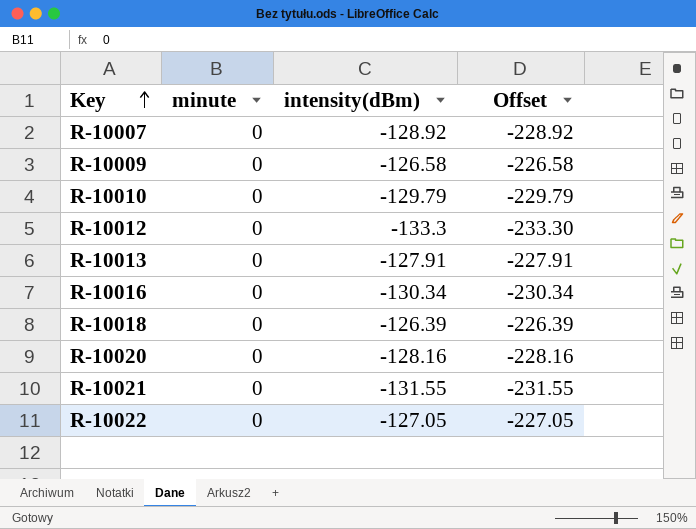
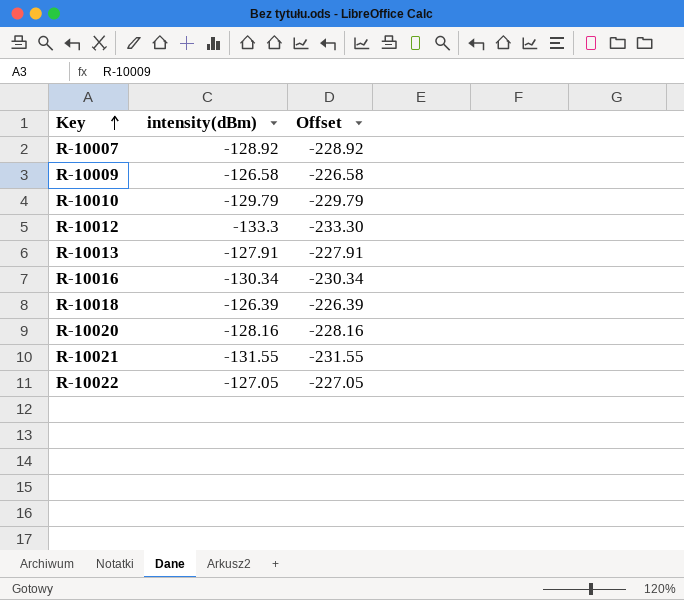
column minute | position: 2 -> none

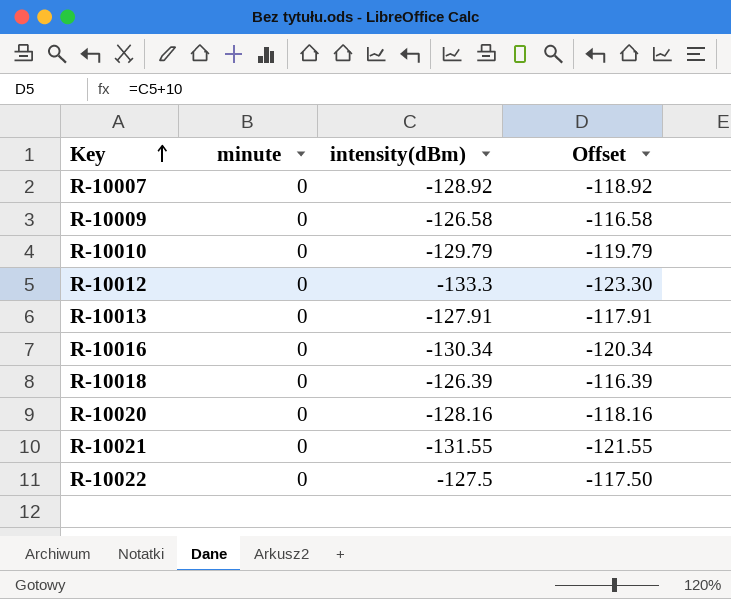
column minute | position: none -> 2
column Offset | formula: [intensity(dBm)] - 100 -> [intensity(dBm)] + 10
R-10022 | intensity(dBm): -127.05 -> -127.5

